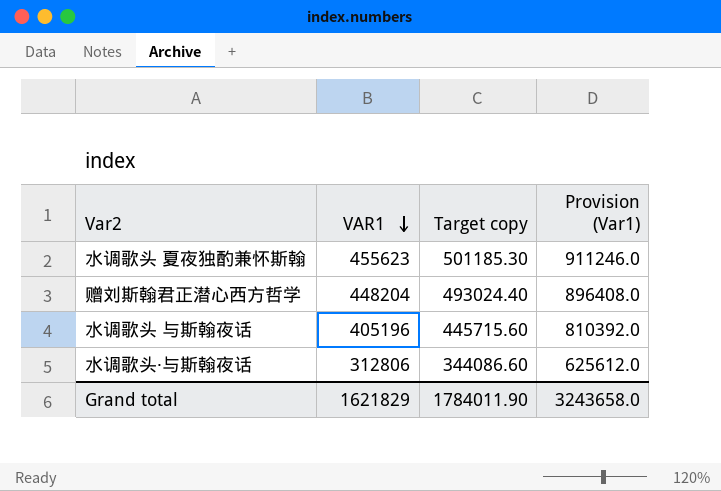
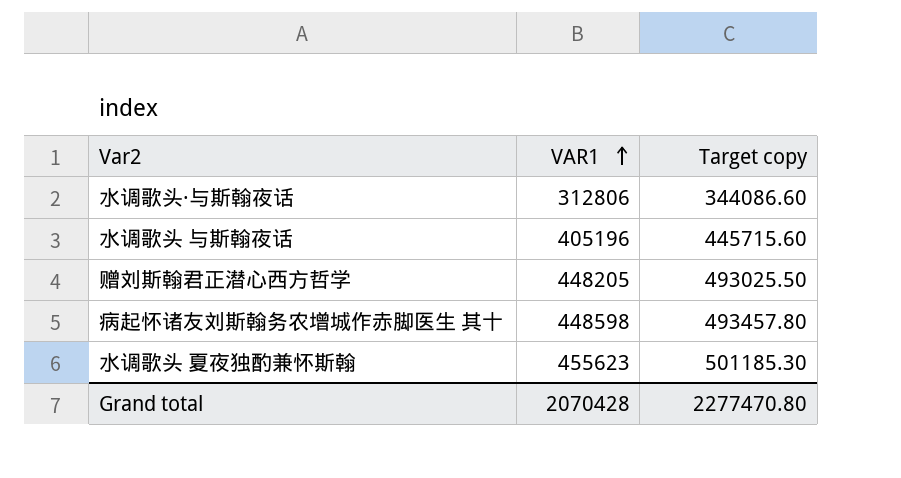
row order: VAR1 descending -> VAR1 ascending
column Provision (Var1) | formula: [VAR1] * 2 -> none
赠刘斯翰君正潜心西方哲学 | VAR1: 448204 -> 448205
赠刘斯翰君正潜心西方哲学 | Target copy: 493024.40 -> 493025.50
row 病起怀诸友刘斯翰务农增城作赤脚医生 其十: none -> 448598 | 493457.80
Grand total | VAR1: 1621829 -> 2070428
Grand total | Target copy: 1784011.90 -> 2277470.80

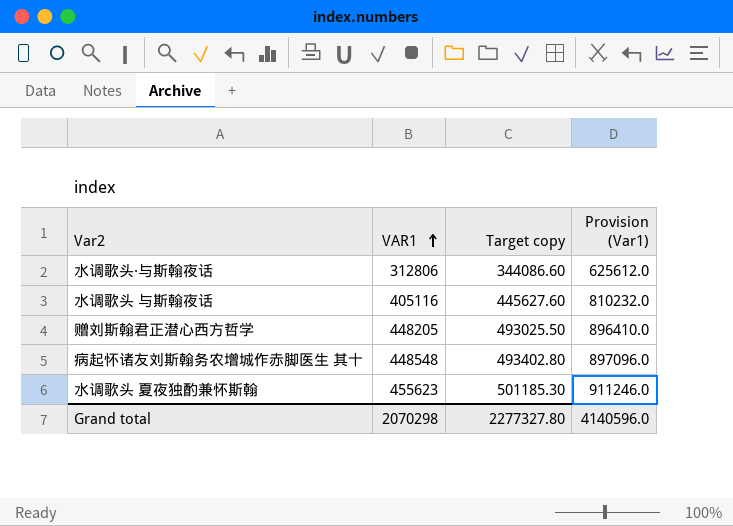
column Provision (Var1) | formula: none -> [VAR1] * 2
水调歌头 与斯翰夜话 | VAR1: 405196 -> 405116
水调歌头 与斯翰夜话 | Target copy: 445715.60 -> 445627.60
病起怀诸友刘斯翰务农增城作赤脚医生 其十 | VAR1: 448598 -> 448548
病起怀诸友刘斯翰务农增城作赤脚医生 其十 | Target copy: 493457.80 -> 493402.80
Grand total | VAR1: 2070428 -> 2070298
Grand total | Target copy: 2277470.80 -> 2277327.80

